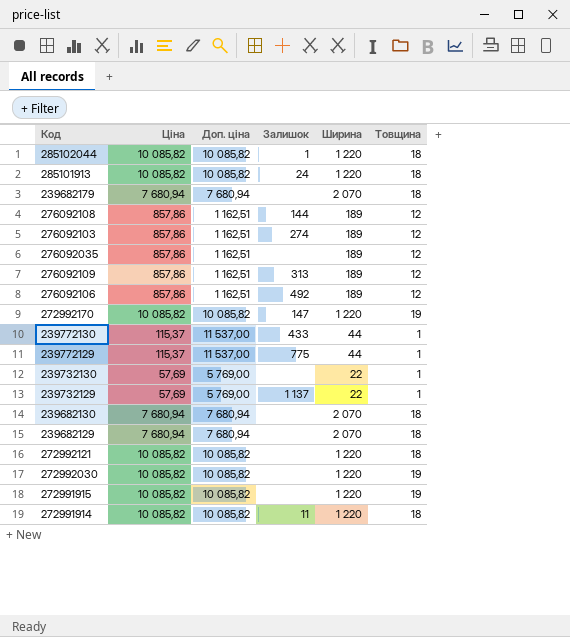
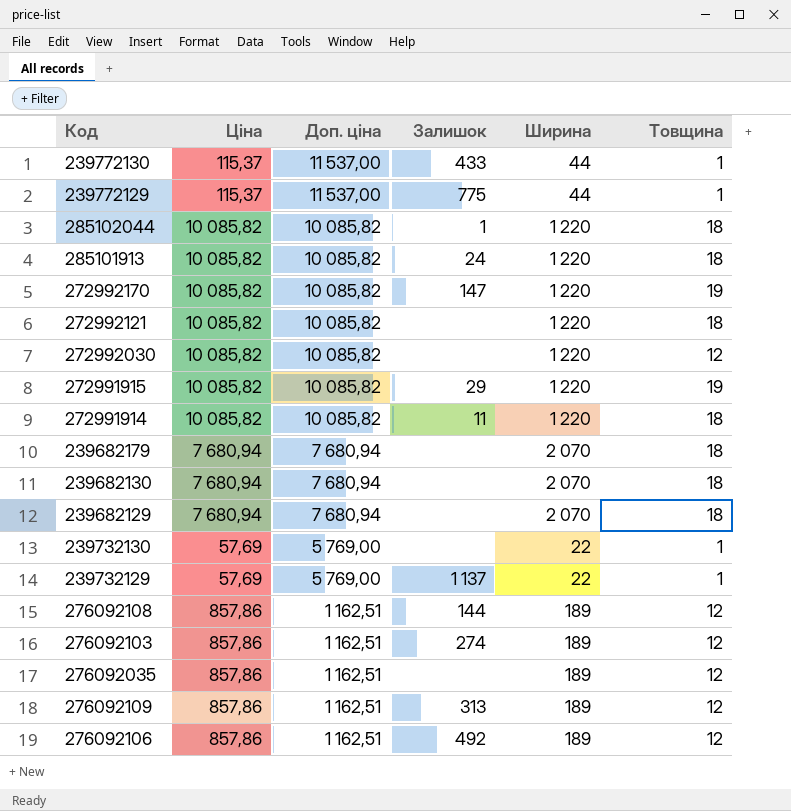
row order: none -> Доп. ціна descending
272992030 | Товщина: 19 -> 12
272991915 | Залишок: none -> 29

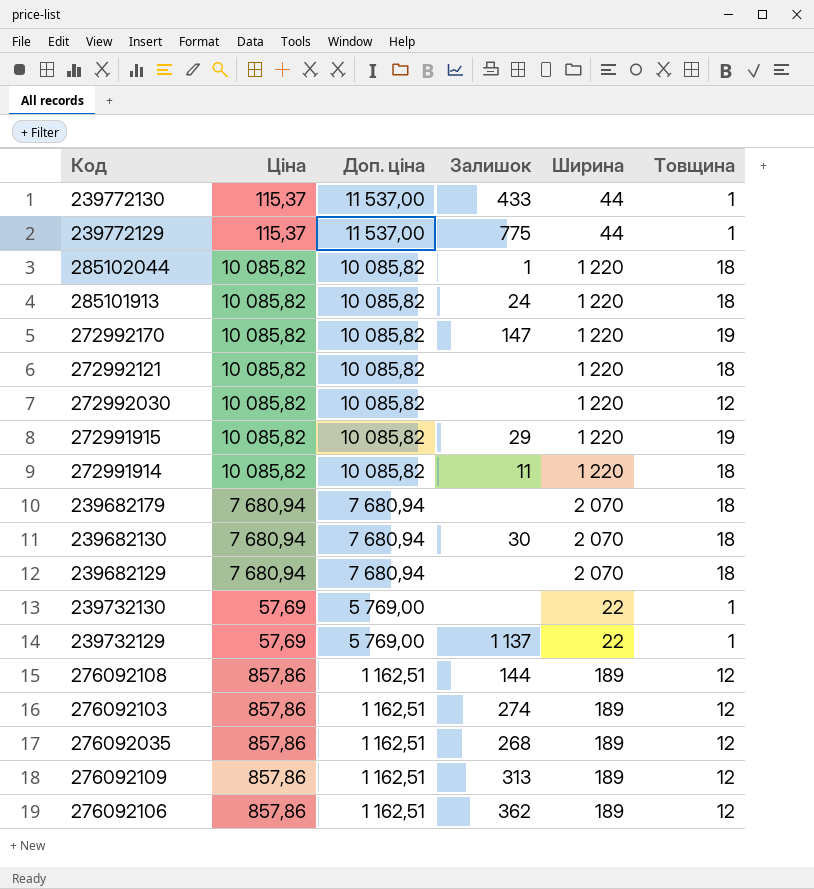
239682130 | Залишок: none -> 30
276092035 | Залишок: none -> 268
276092106 | Залишок: 492 -> 362

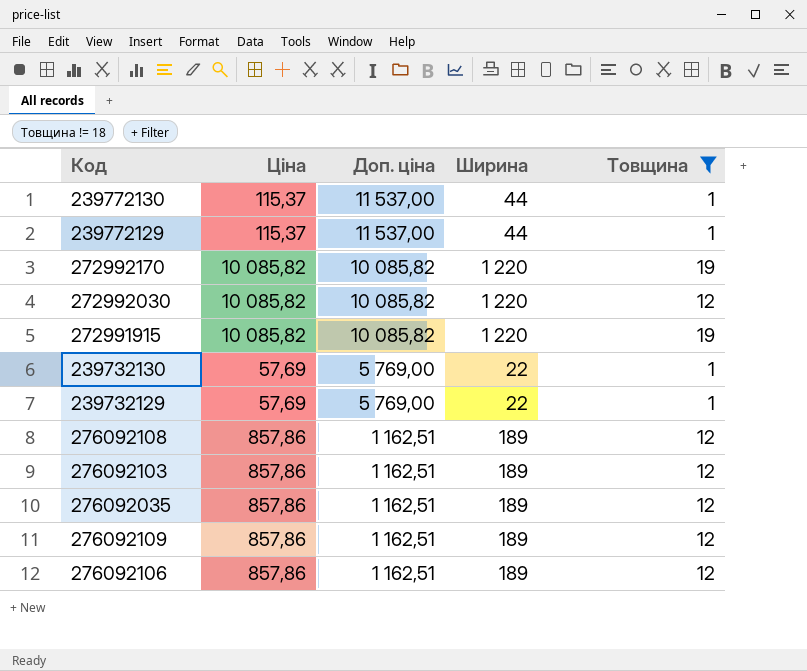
filter: none -> Товщина != 18
column Залишок | position: 4 -> none

